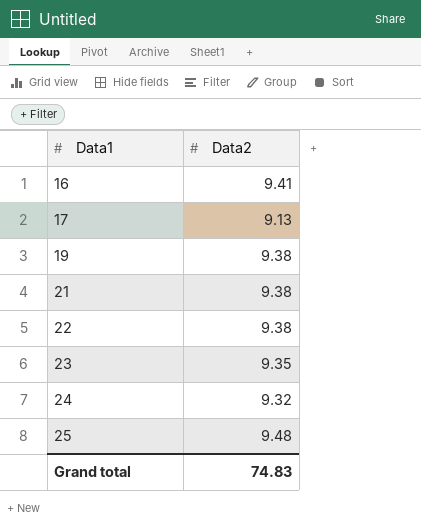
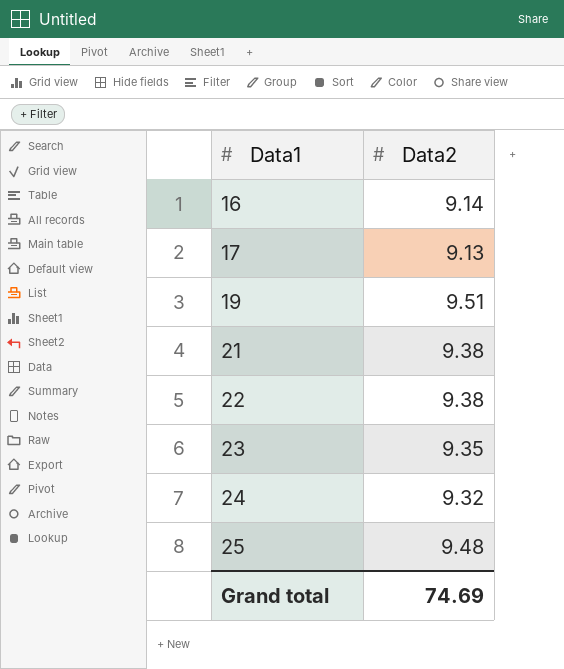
16 | Data2: 9.41 -> 9.14
19 | Data2: 9.38 -> 9.51
Grand total | Data2: 74.83 -> 74.69

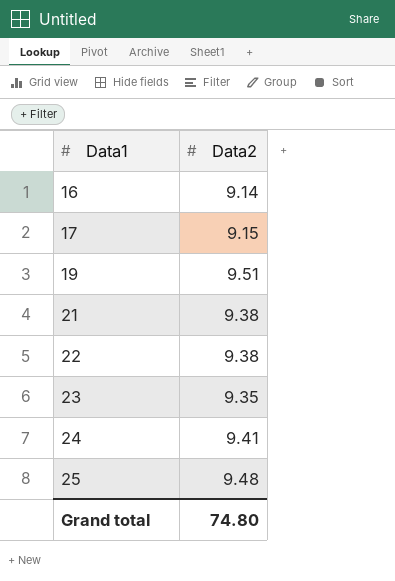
17 | Data2: 9.13 -> 9.15
24 | Data2: 9.32 -> 9.41
Grand total | Data2: 74.69 -> 74.80

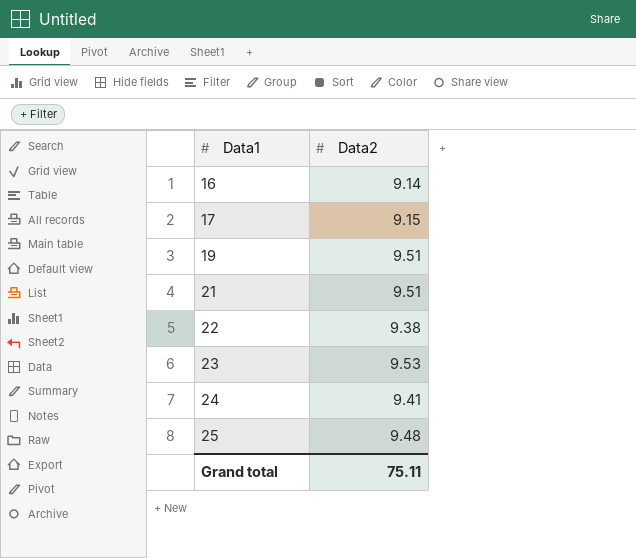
21 | Data2: 9.38 -> 9.51
23 | Data2: 9.35 -> 9.53
Grand total | Data2: 74.80 -> 75.11

